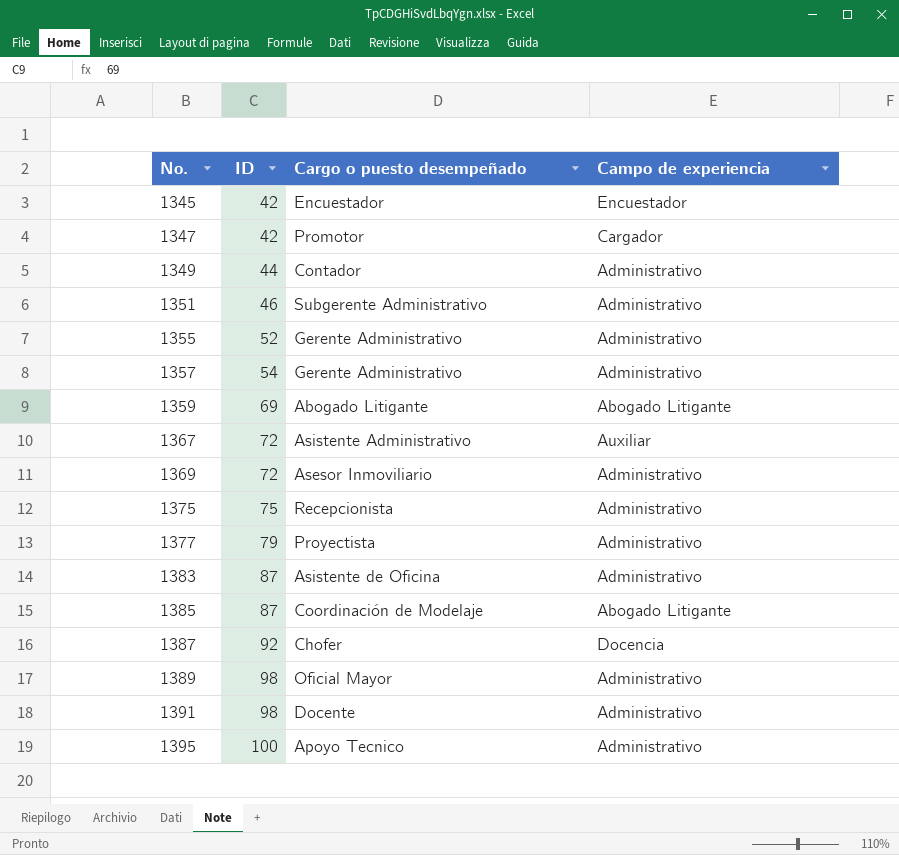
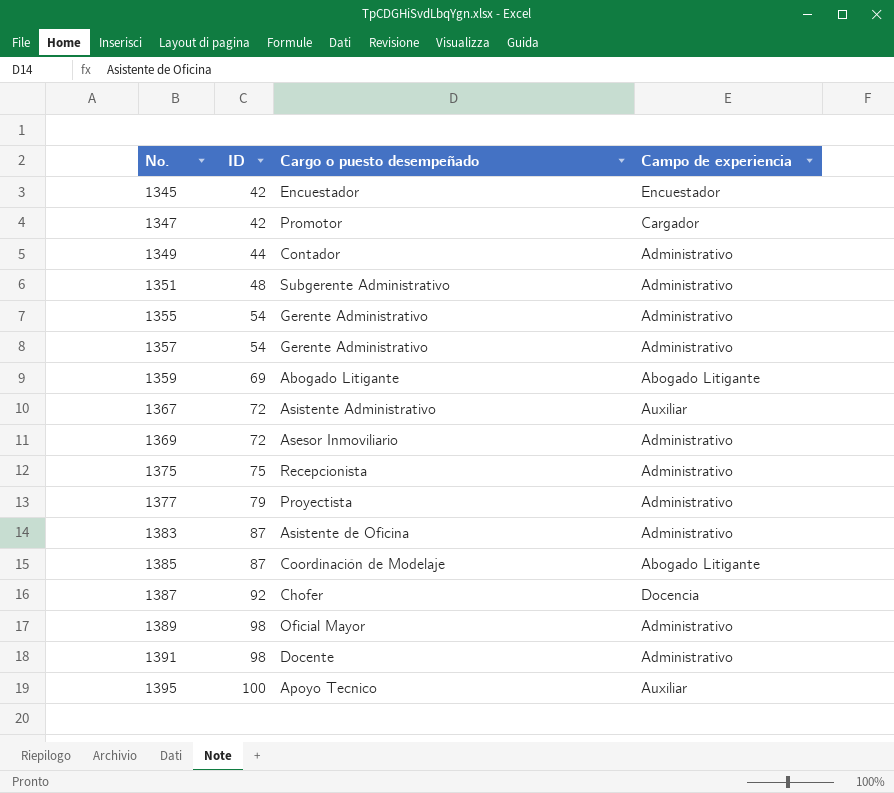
1351 | ID: 46 -> 48
1355 | ID: 52 -> 54
1395 | Campo de experiencia: Administrativo -> Auxiliar

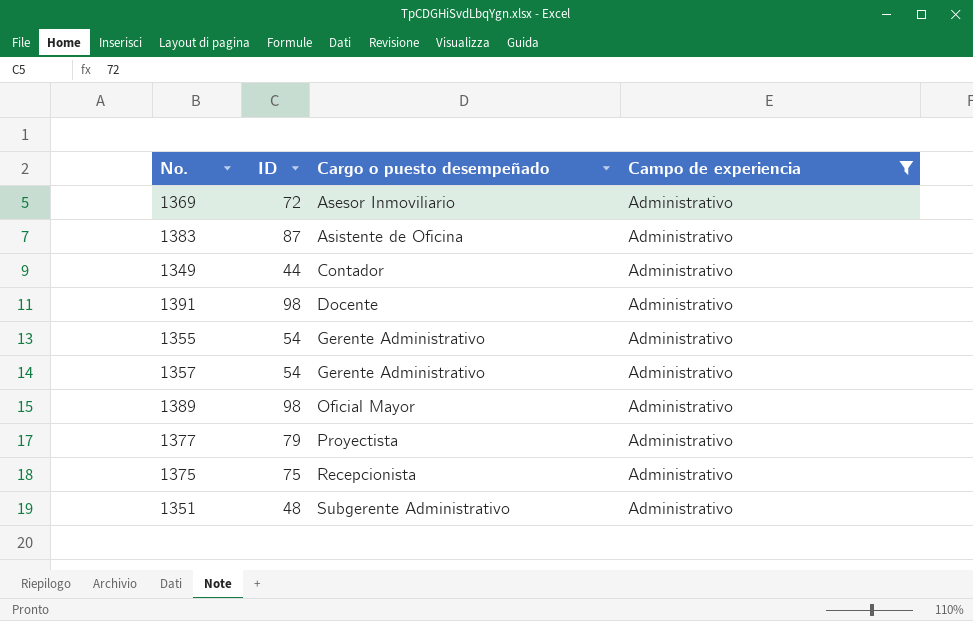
filter: none -> Campo de experiencia = Administrativo
row order: No. ascending -> Cargo o puesto desempeñado ascending

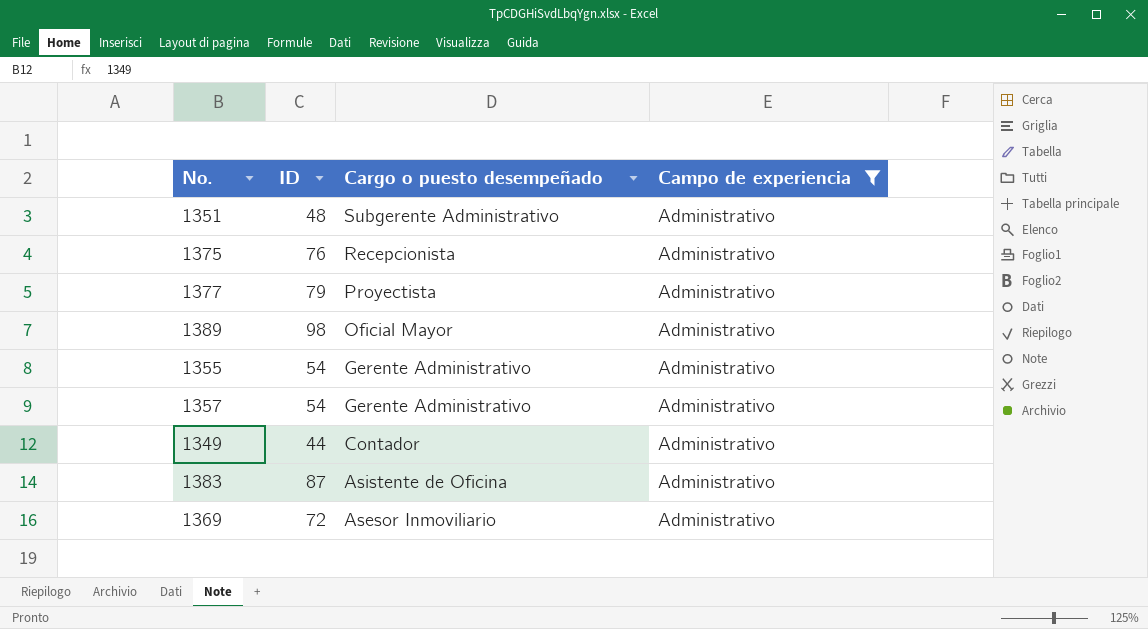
row order: Cargo o puesto desempeñado ascending -> Cargo o puesto desempeñado descending
row 1391: 98 | Docente | Administrativo -> none
1375 | ID: 75 -> 76

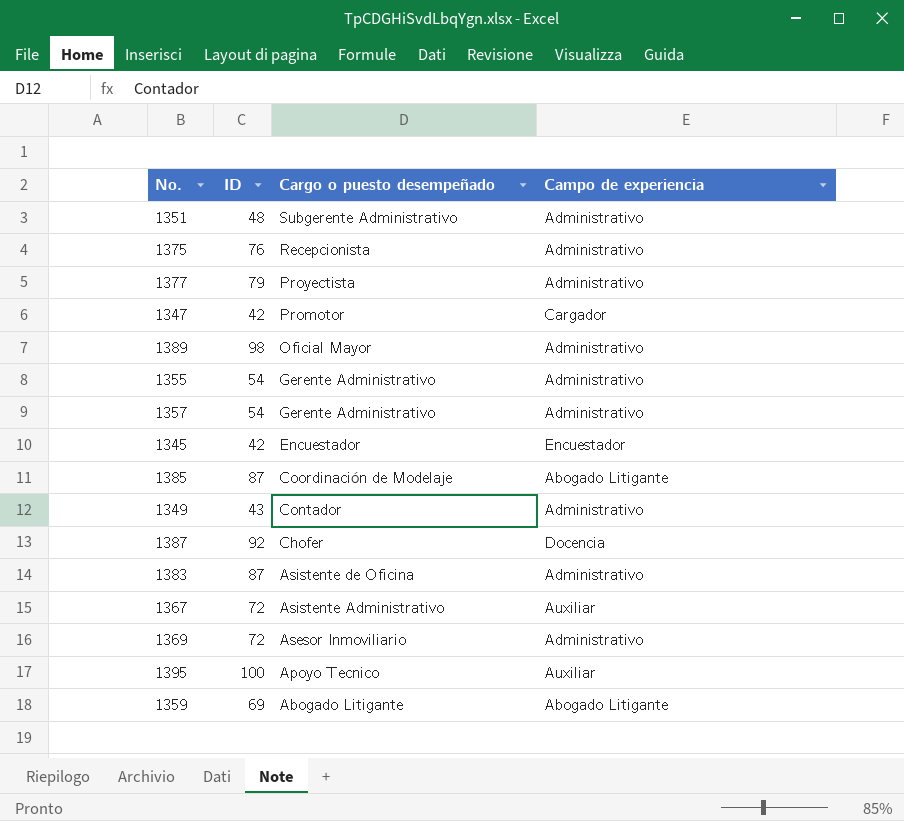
filter: Campo de experiencia = Administrativo -> none
1349 | ID: 44 -> 43

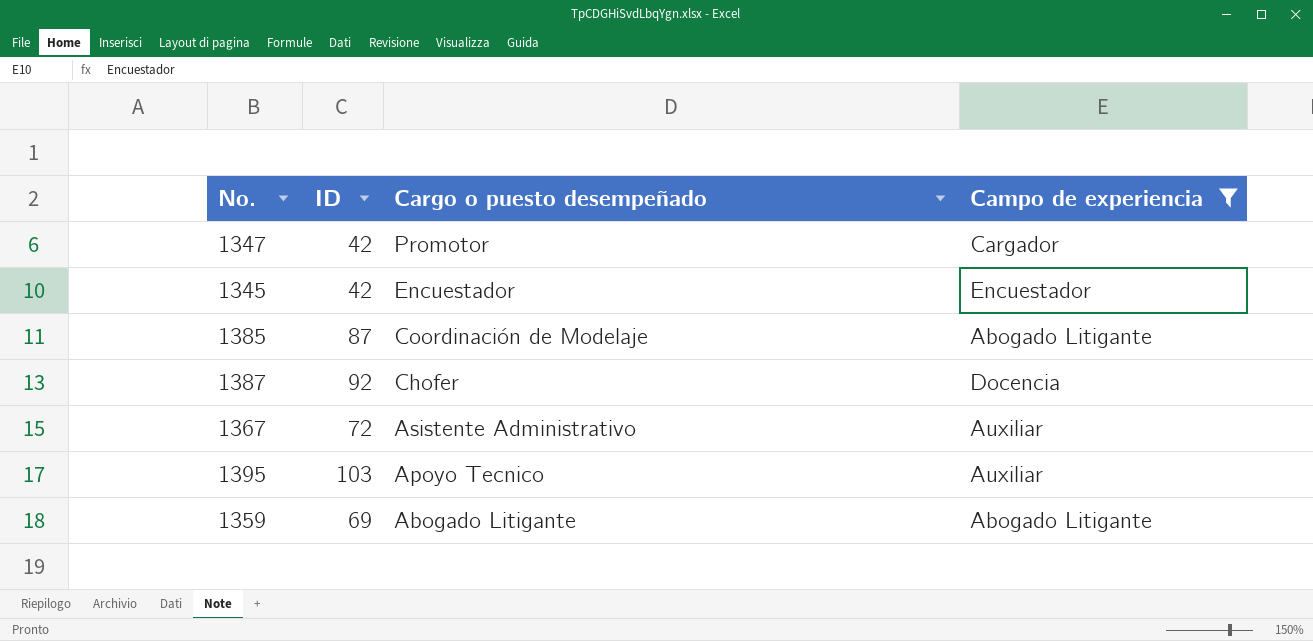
filter: none -> Campo de experiencia != Administrativo
1395 | ID: 100 -> 103

